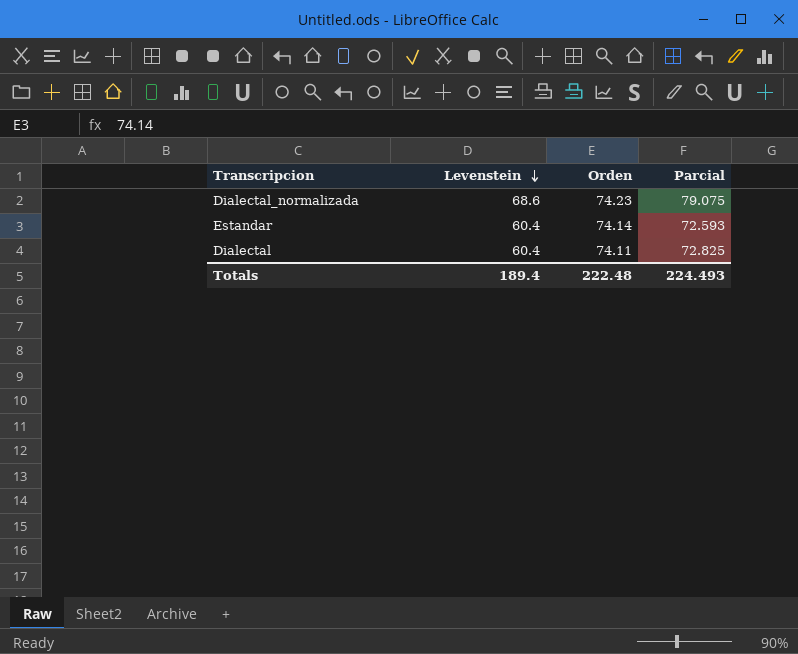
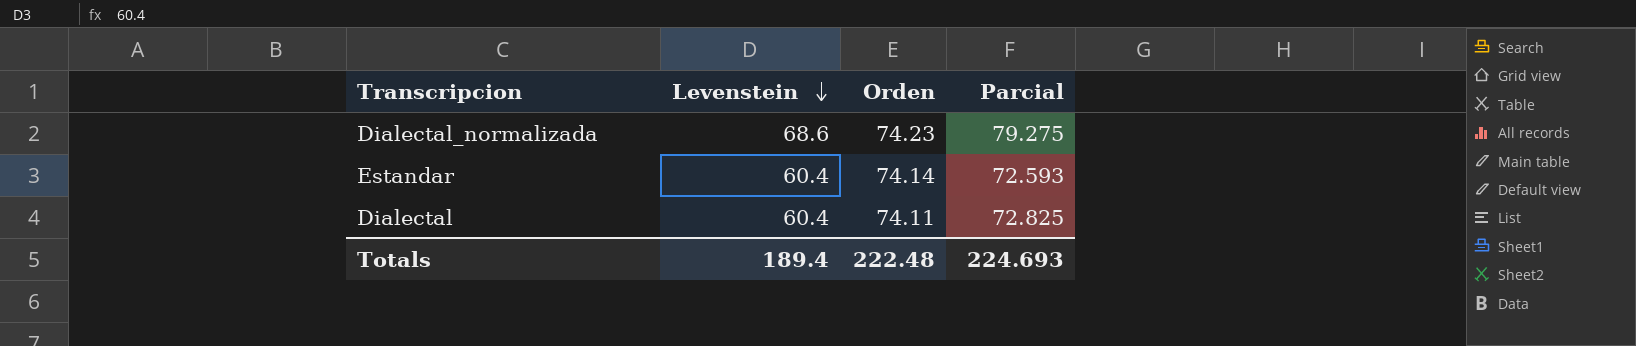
Dialectal_normalizada | Parcial: 79.075 -> 79.275
Totals | Parcial: 224.493 -> 224.693

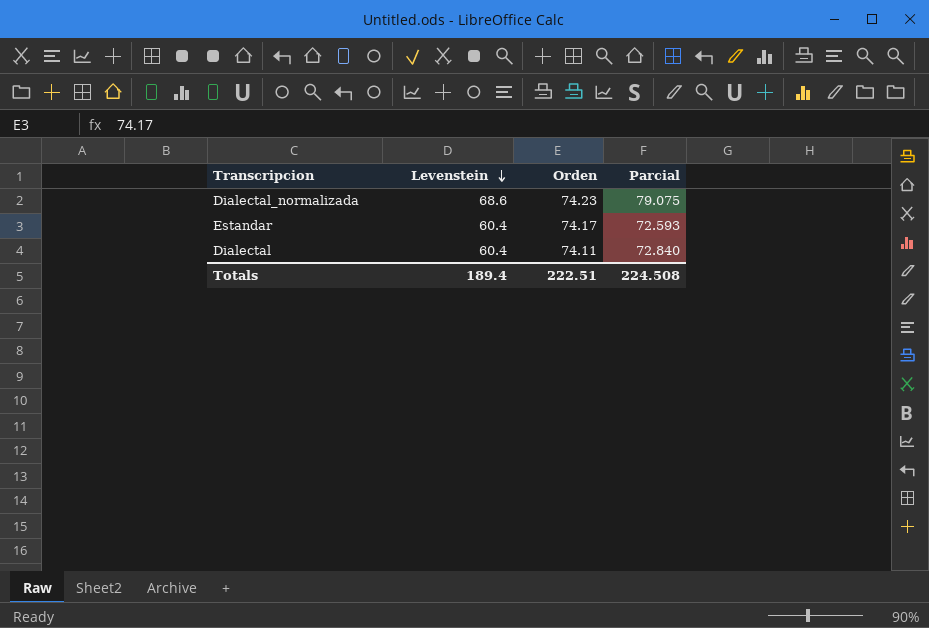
Dialectal_normalizada | Parcial: 79.275 -> 79.075
Estandar | Orden: 74.14 -> 74.17
Dialectal | Parcial: 72.825 -> 72.840
Totals | Orden: 222.48 -> 222.51
Totals | Parcial: 224.693 -> 224.508

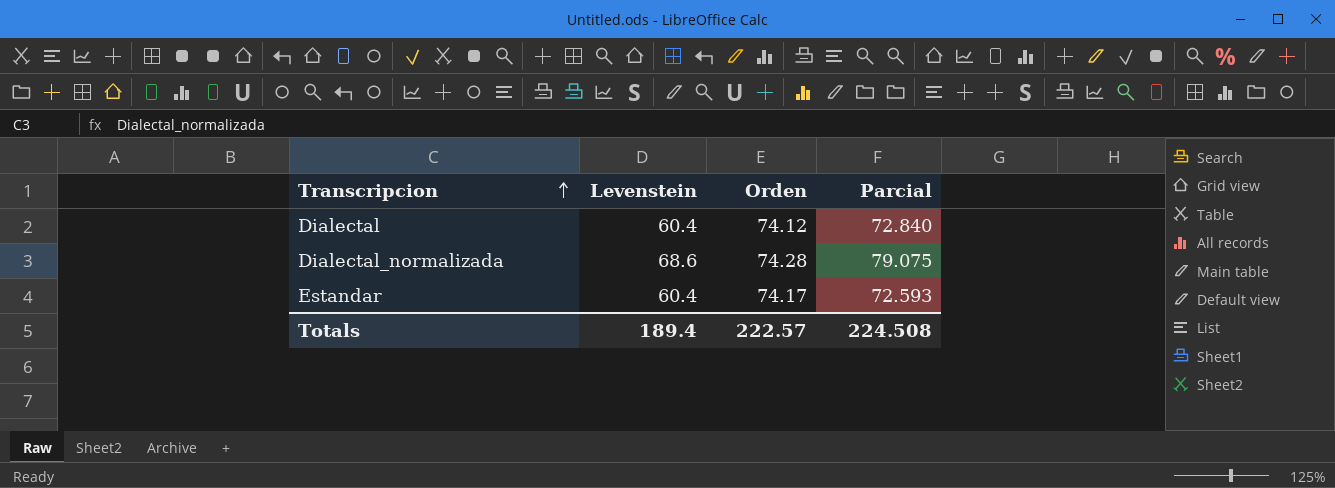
row order: Levenstein descending -> Transcripcion ascending
Dialectal | Orden: 74.11 -> 74.12
Dialectal_normalizada | Orden: 74.23 -> 74.28
Totals | Orden: 222.51 -> 222.57

